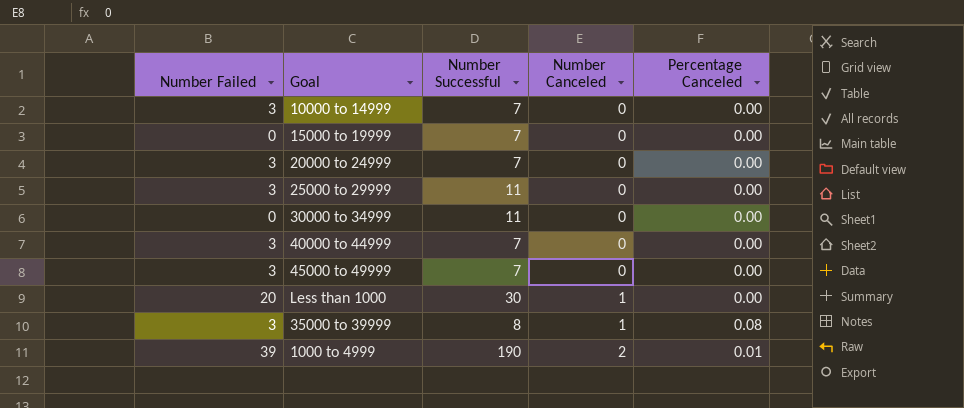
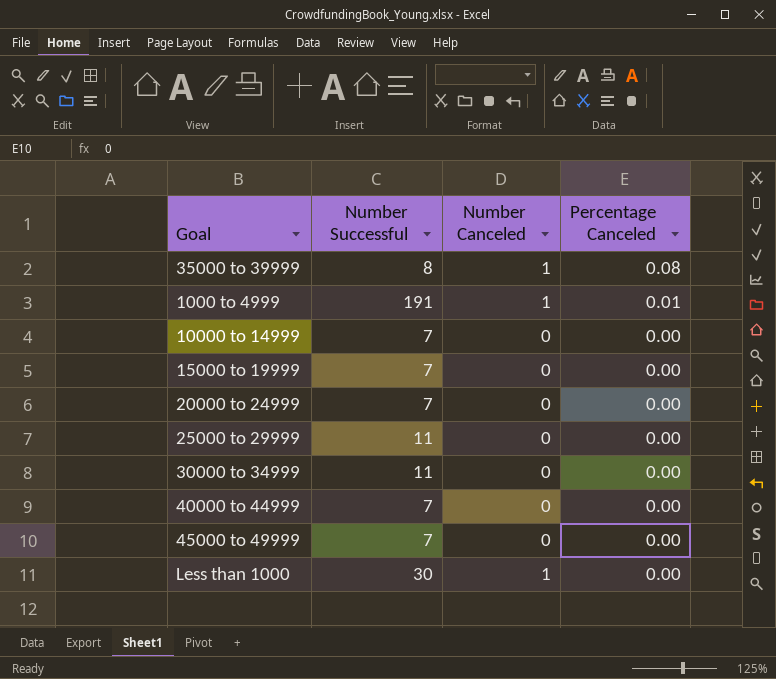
row order: Number Canceled ascending -> Percentage Canceled descending
column Number Failed | position: 1 -> none
1000 to 4999 | Number Successful: 190 -> 191
1000 to 4999 | Number Canceled: 2 -> 1

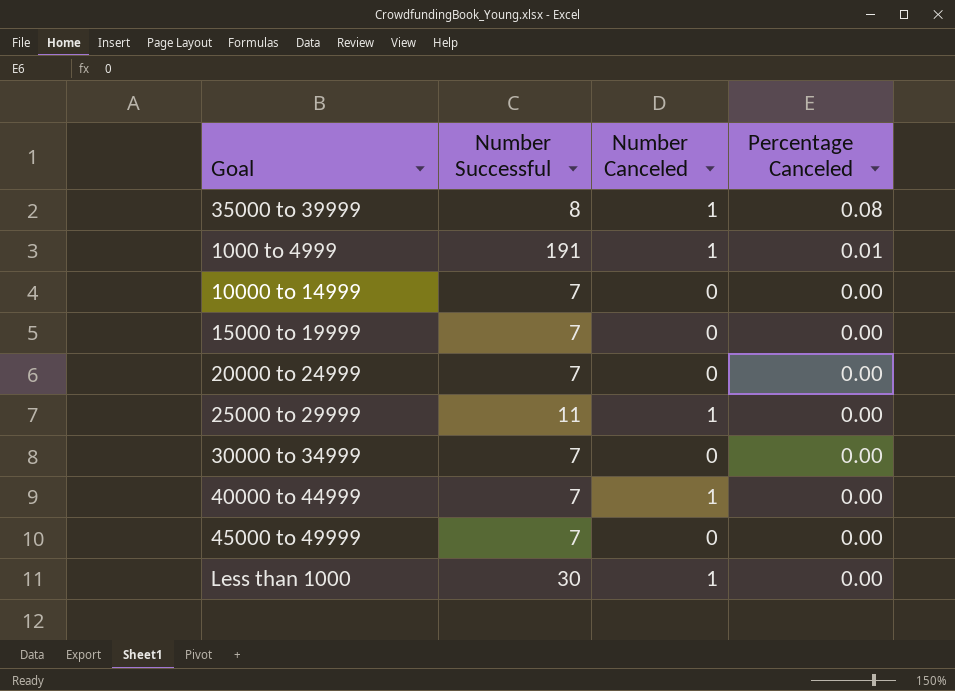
25000 to 29999 | Number Canceled: 0 -> 1
30000 to 34999 | Number Successful: 11 -> 7
40000 to 44999 | Number Canceled: 0 -> 1

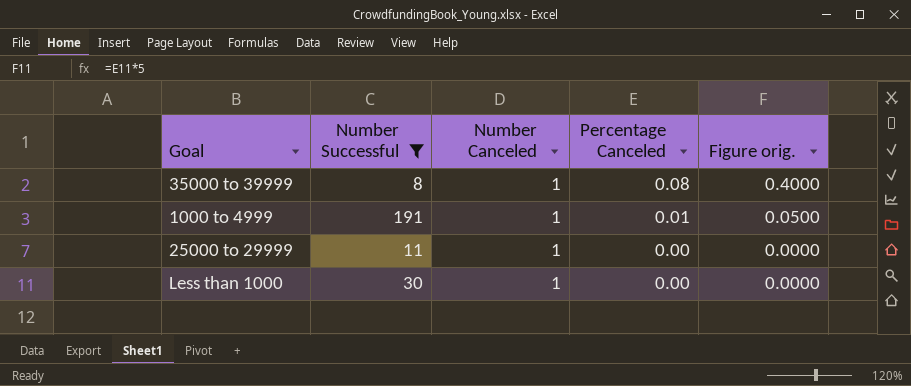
filter: none -> Number Successful != 7
column Figure orig. | formula: none -> [Percentage Canceled] * 5

